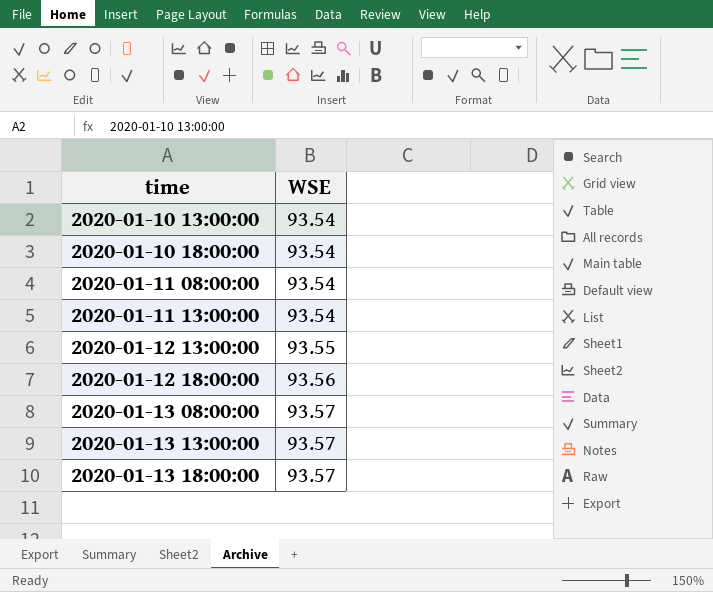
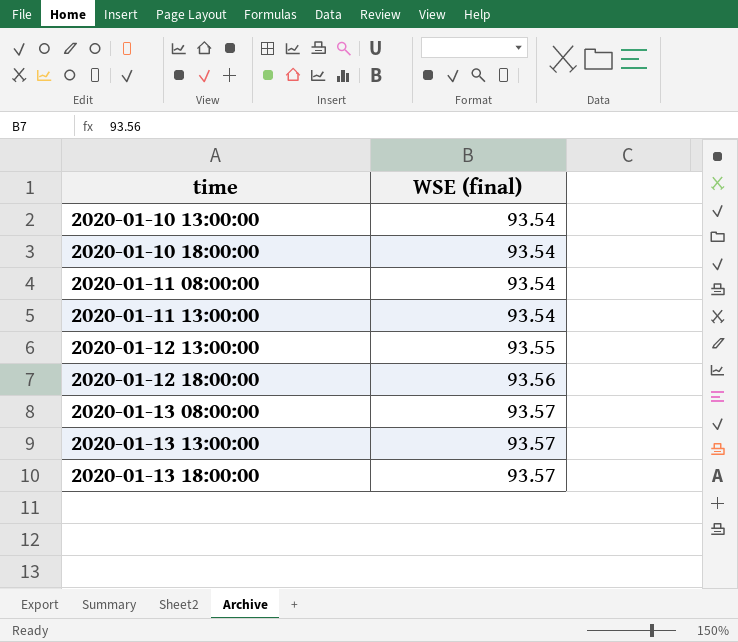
column name: WSE -> WSE (final)

